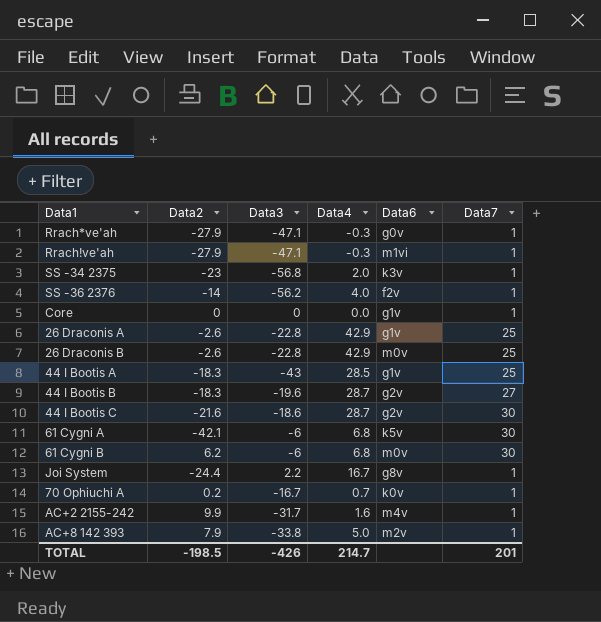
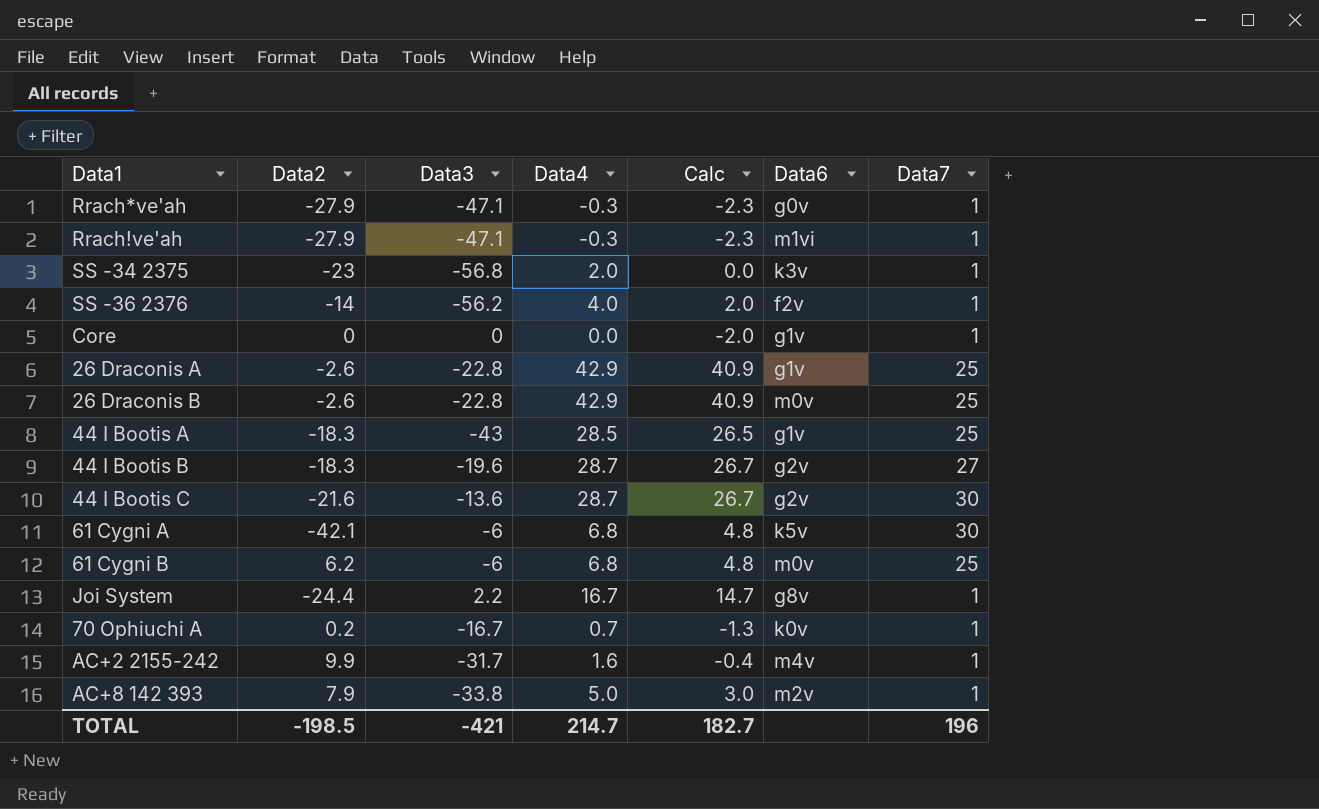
column Calc | formula: none -> [Data4] - 2
44 I Bootis C | Data3: -18.6 -> -13.6
61 Cygni B | Data7: 30 -> 25
TOTAL | Data3: -426 -> -421
TOTAL | Data7: 201 -> 196

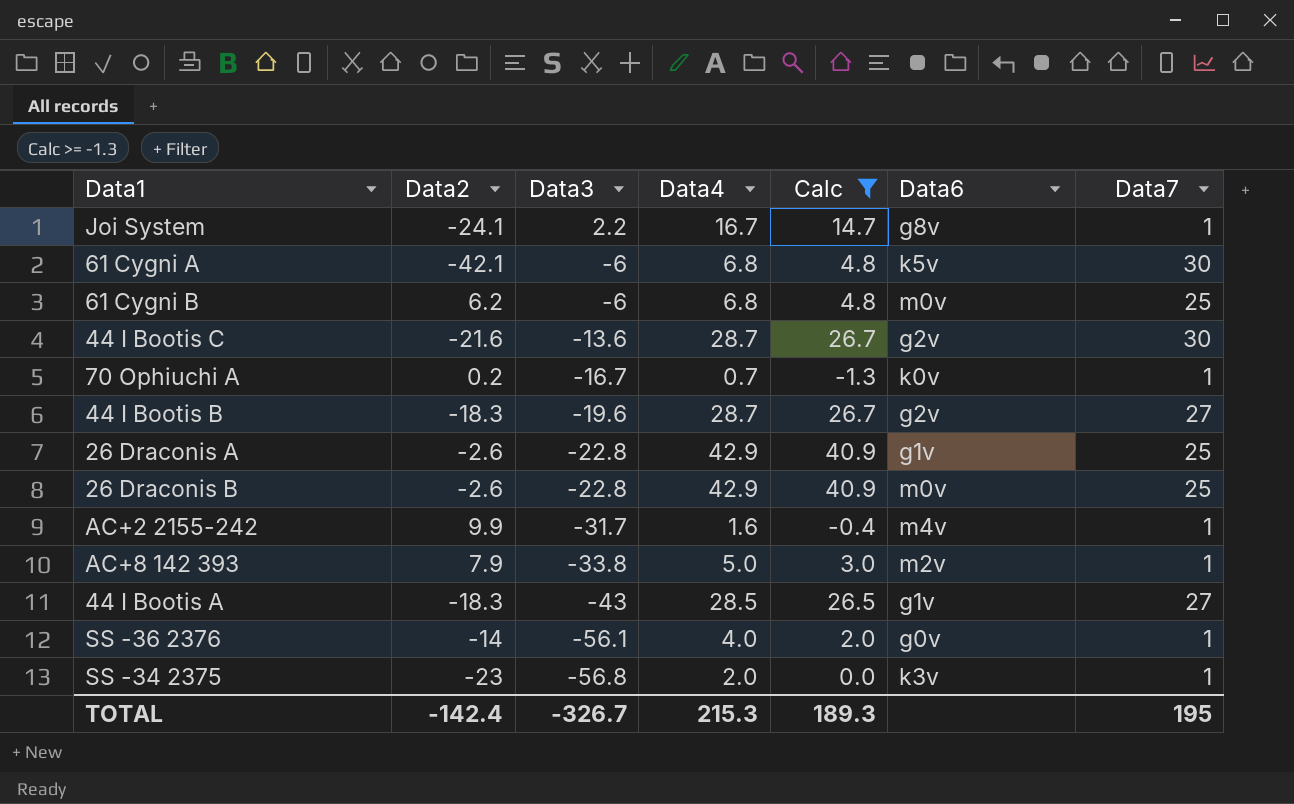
filter: none -> Calc >= -1.3
row order: none -> Data3 descending
Joi System | Data2: -24.4 -> -24.1
44 I Bootis A | Data7: 25 -> 27
SS -36 2376 | Data3: -56.2 -> -56.1
SS -36 2376 | Data6: f2v -> g0v
TOTAL | Data2: -198.5 -> -142.4
TOTAL | Data3: -421 -> -326.7
TOTAL | Data4: 214.7 -> 215.3
TOTAL | Calc: 182.7 -> 189.3
TOTAL | Data7: 196 -> 195

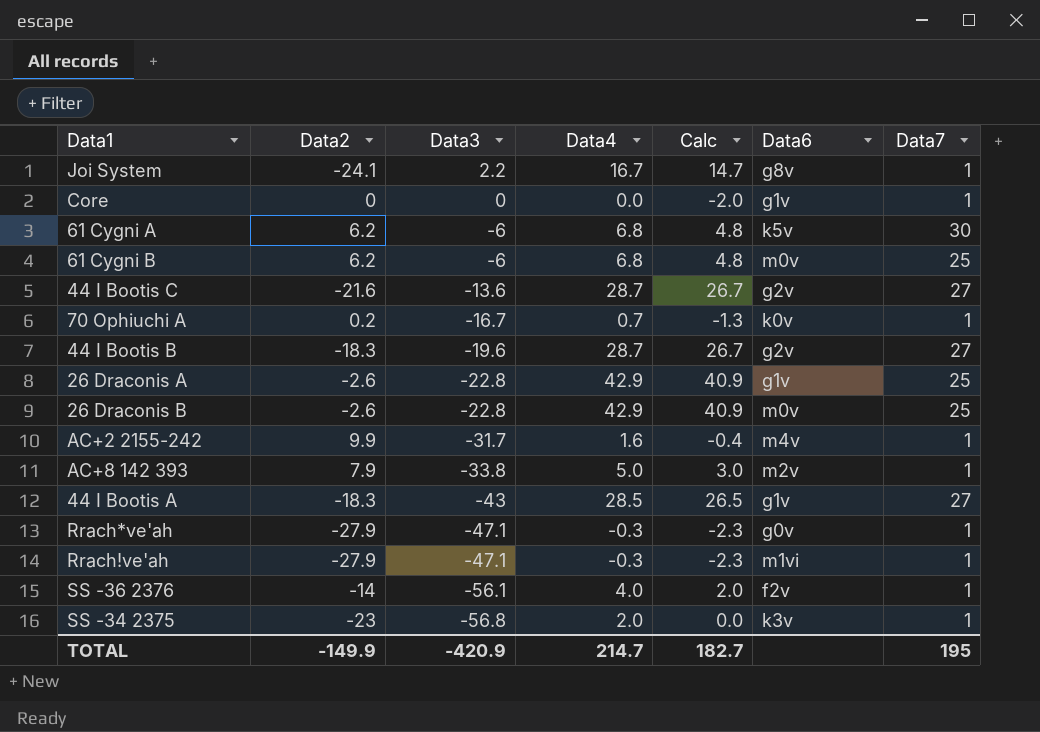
filter: Calc >= -1.3 -> none
61 Cygni A | Data2: -42.1 -> 6.2
44 I Bootis C | Data7: 30 -> 27
SS -36 2376 | Data6: g0v -> f2v
TOTAL | Data2: -142.4 -> -149.9
TOTAL | Data3: -326.7 -> -420.9
TOTAL | Data4: 215.3 -> 214.7
TOTAL | Calc: 189.3 -> 182.7

